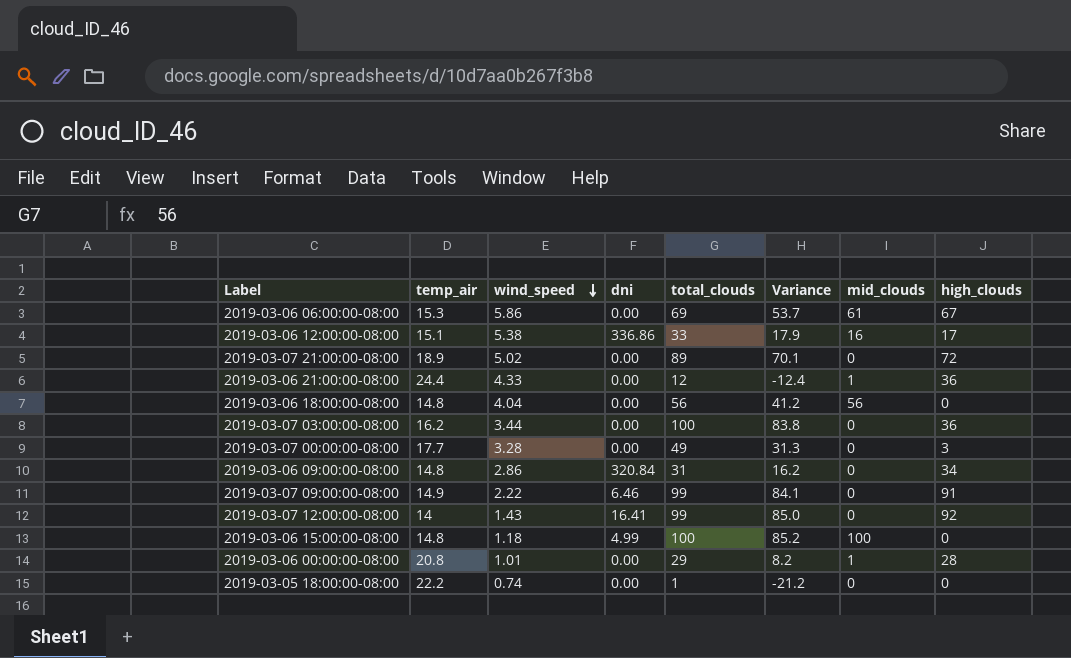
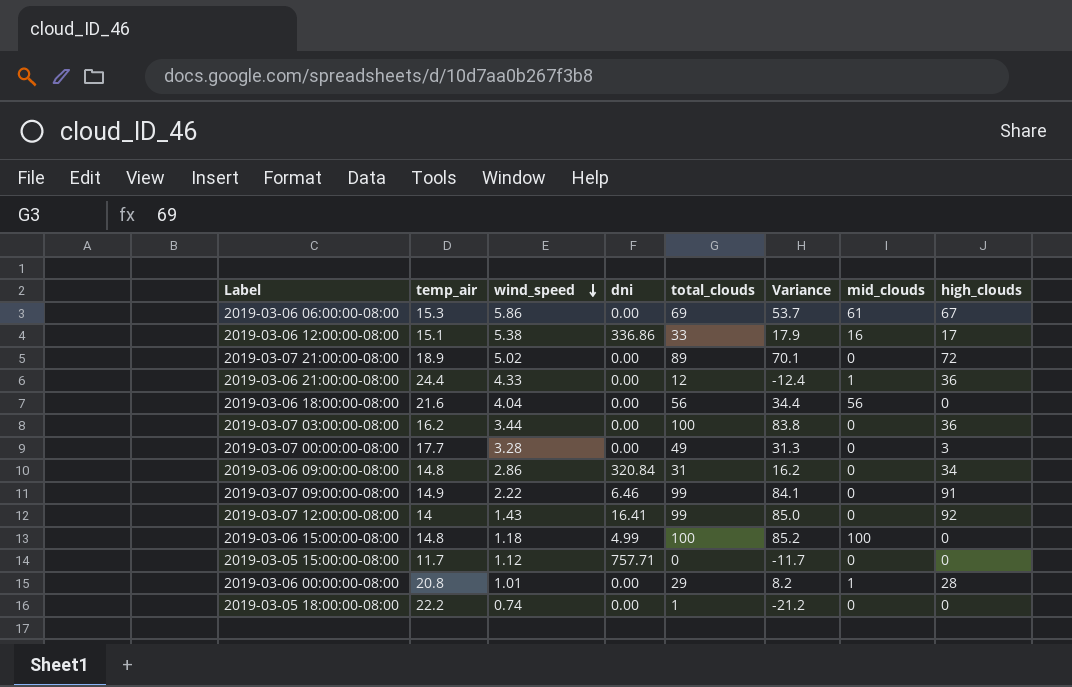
2019-03-06 18:00:00-08:00 | temp_air: 14.8 -> 21.6
2019-03-06 18:00:00-08:00 | Variance: 41.2 -> 34.4
row 2019-03-05 15:00:00-08:00: none -> 11.7 | 1.12 | 757.71 | 0 | -11.7 | 0 | 0

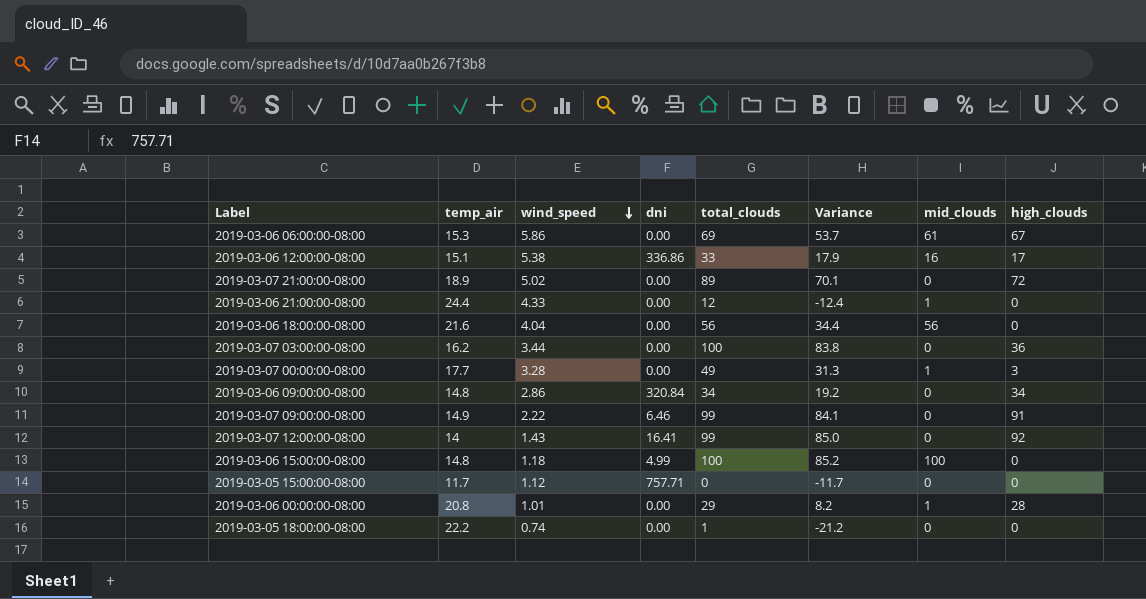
2019-03-06 21:00:00-08:00 | high_clouds: 36 -> 0
2019-03-07 00:00:00-08:00 | mid_clouds: 0 -> 1
2019-03-06 09:00:00-08:00 | total_clouds: 31 -> 34
2019-03-06 09:00:00-08:00 | Variance: 16.2 -> 19.2

